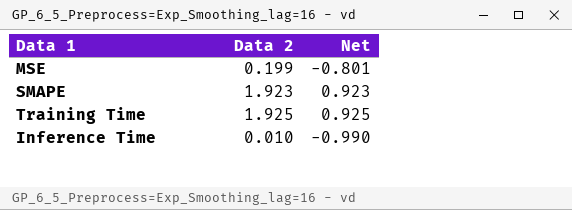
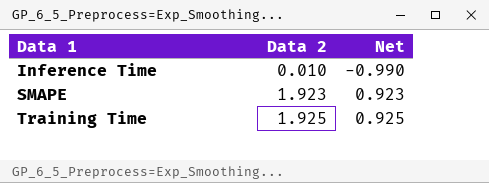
row order: none -> Data 1 ascending
row MSE: 0.199 | -0.801 -> none

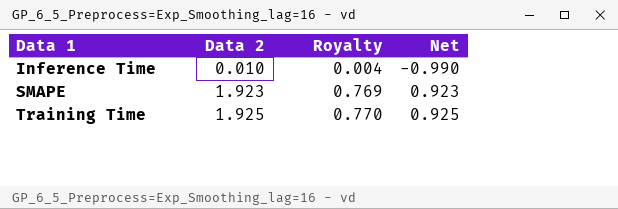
column Royalty | formula: none -> [Data 2] * 0.4

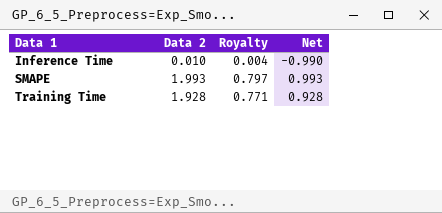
SMAPE | Data 2: 1.923 -> 1.993
SMAPE | Royalty: 0.769 -> 0.797
SMAPE | Net: 0.923 -> 0.993
Training Time | Data 2: 1.925 -> 1.928
Training Time | Royalty: 0.770 -> 0.771
Training Time | Net: 0.925 -> 0.928

